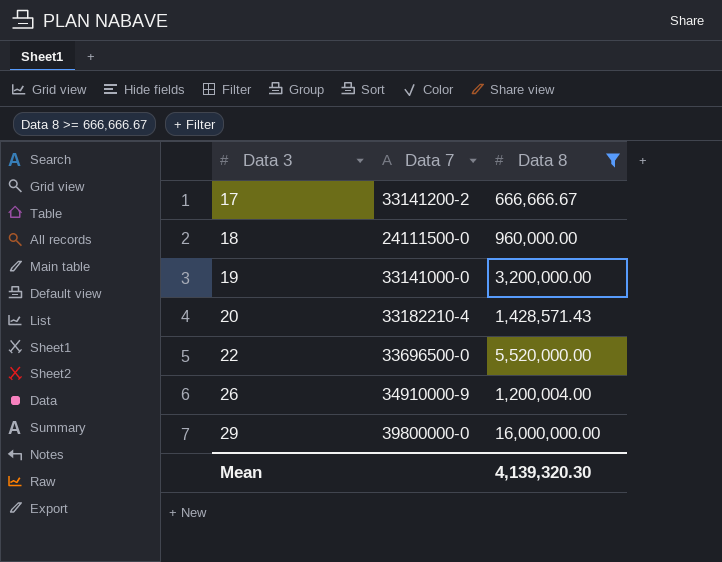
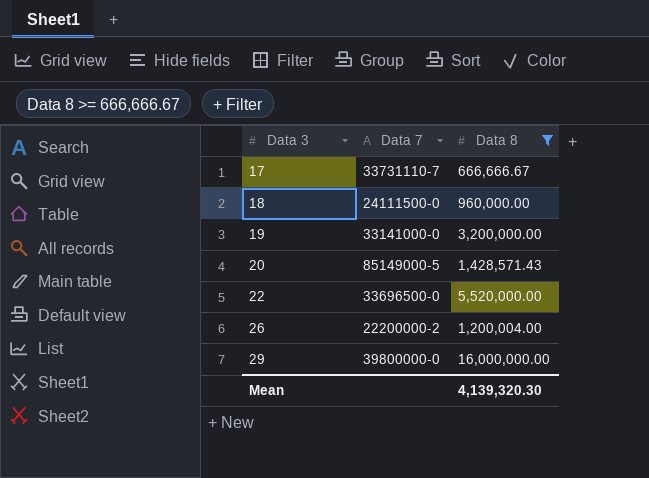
17 | Data 7: 33141200-2 -> 33731110-7
20 | Data 7: 33182210-4 -> 85149000-5
26 | Data 7: 34910000-9 -> 22200000-2

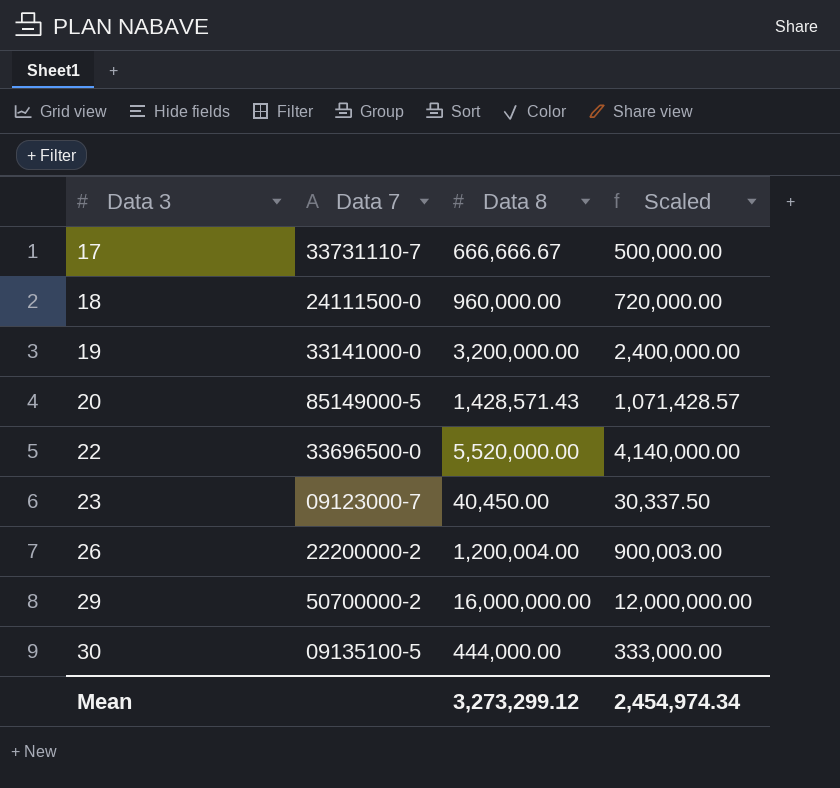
filter: Data 8 >= 666,666.67 -> none
column Scaled | formula: none -> [Data 8] * 0.75
29 | Data 7: 39800000-0 -> 50700000-2
Mean | Data 8: 4,139,320.30 -> 3,273,299.12

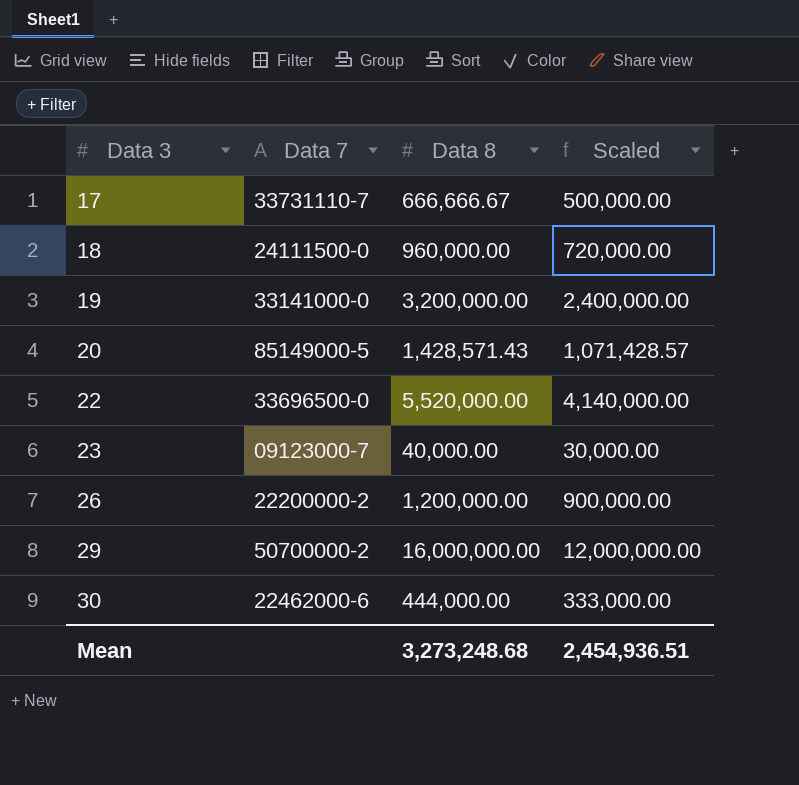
23 | Data 8: 40,450.00 -> 40,000.00
23 | Scaled: 30,337.50 -> 30,000.00
26 | Data 8: 1,200,004.00 -> 1,200,000.00
26 | Scaled: 900,003.00 -> 900,000.00
30 | Data 7: 09135100-5 -> 22462000-6
Mean | Data 8: 3,273,299.12 -> 3,273,248.68
Mean | Scaled: 2,454,974.34 -> 2,454,936.51

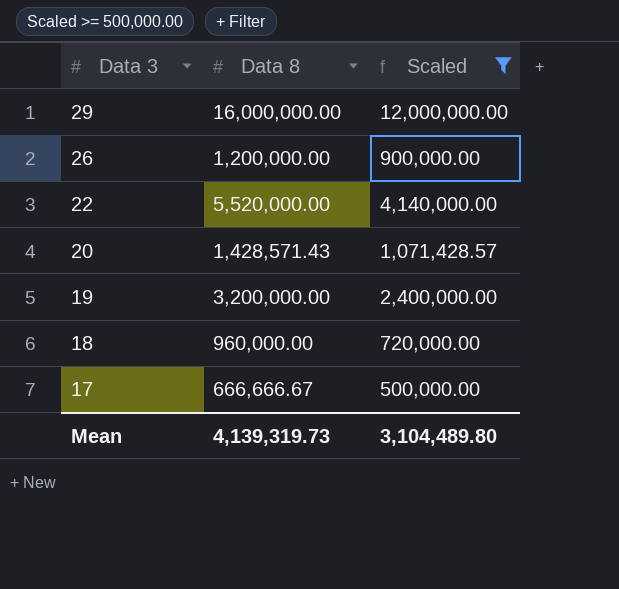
filter: none -> Scaled >= 500,000.00
row order: Data 3 ascending -> Data 3 descending
column Data 7 | position: 2 -> none
Mean | Data 8: 3,273,248.68 -> 4,139,319.73
Mean | Scaled: 2,454,936.51 -> 3,104,489.80

